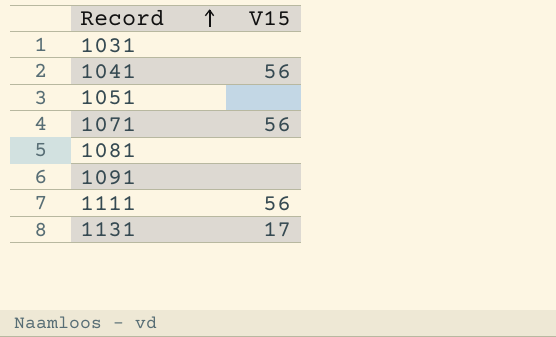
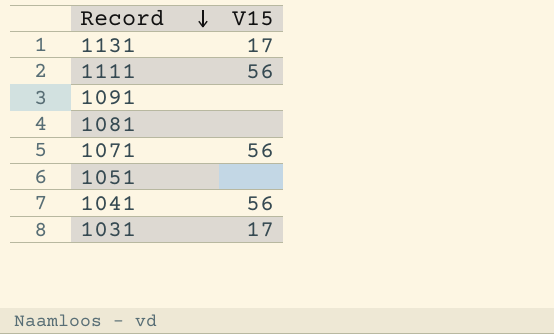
row order: Record ascending -> Record descending
1031 | V15: none -> 17

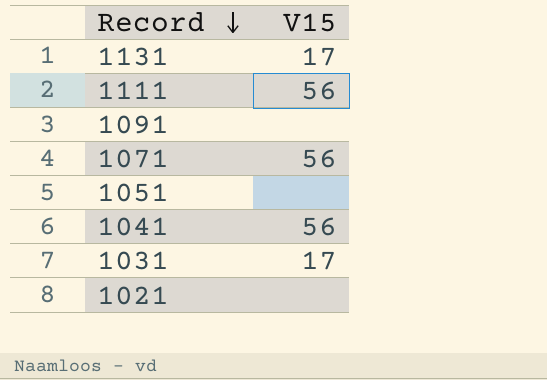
row 1081: none -> none
row 1021: none -> none

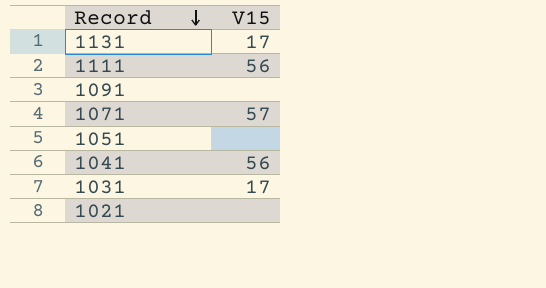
1071 | V15: 56 -> 57

